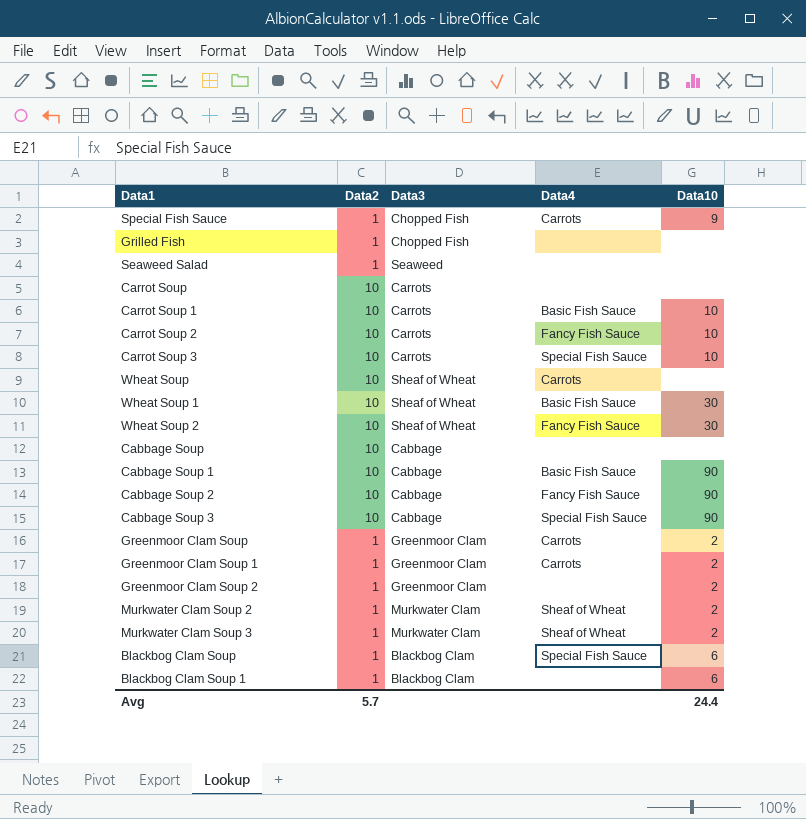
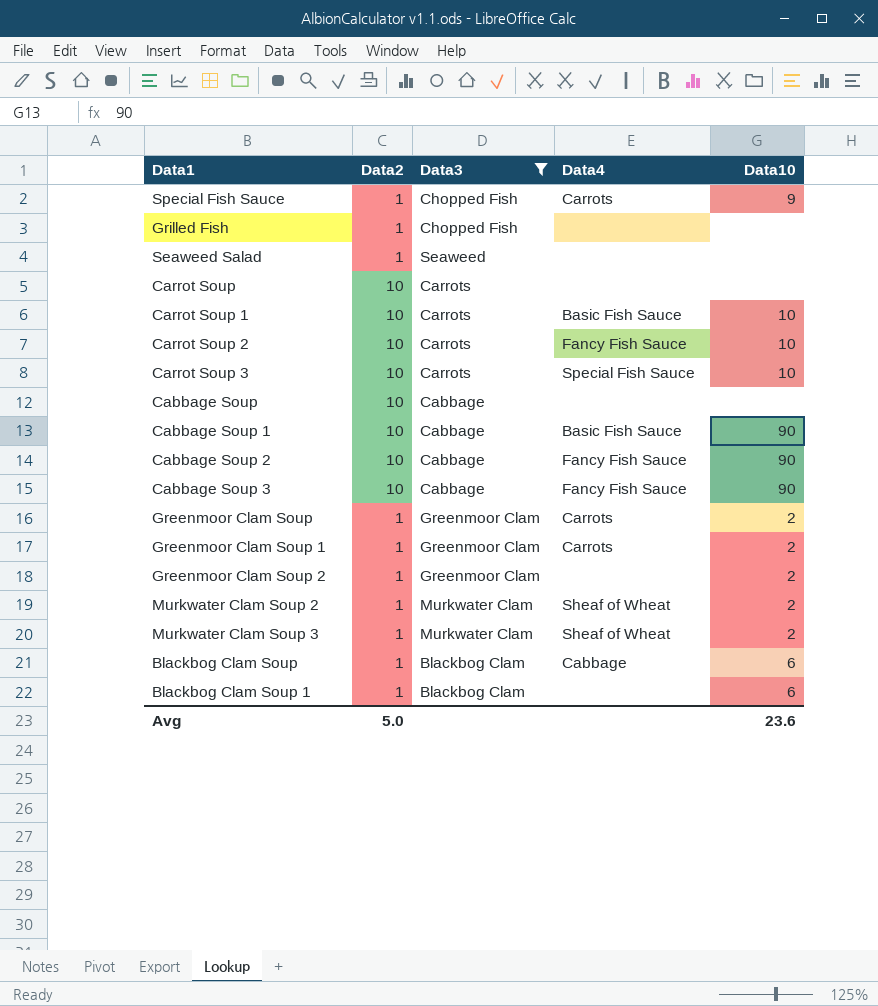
filter: none -> Data3 != Sheaf of Wheat
Cabbage Soup 3 | Data4: Special Fish Sauce -> Fancy Fish Sauce
Blackbog Clam Soup | Data4: Special Fish Sauce -> Cabbage
Avg | Data2: 5.7 -> 5.0
Avg | Data10: 24.4 -> 23.6

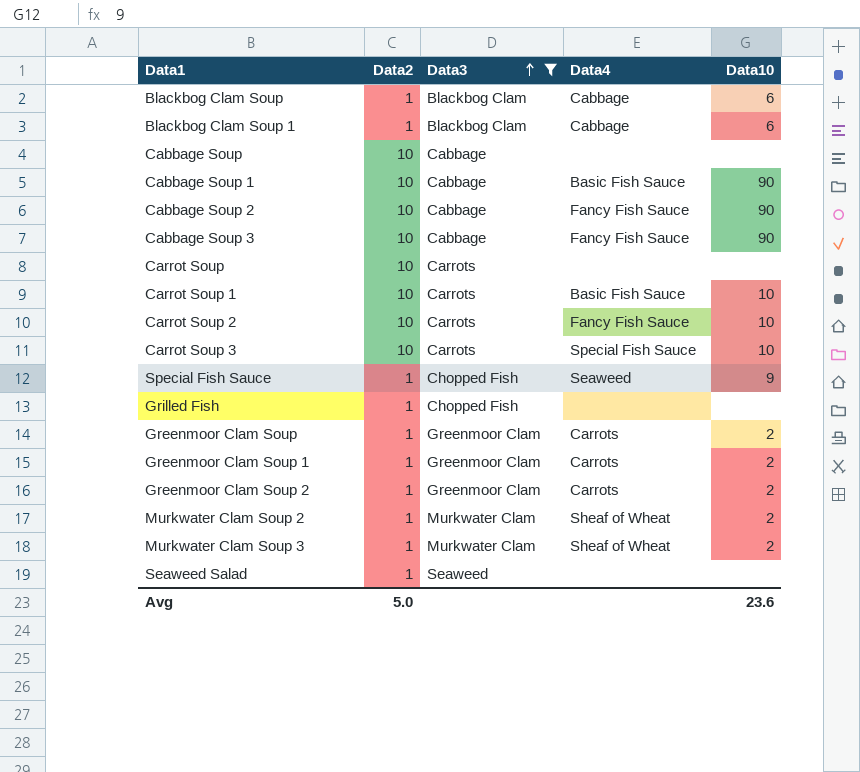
row order: none -> Data3 ascending
Blackbog Clam Soup 1 | Data4: none -> Cabbage
Special Fish Sauce | Data4: Carrots -> Seaweed
Greenmoor Clam Soup 2 | Data4: none -> Carrots

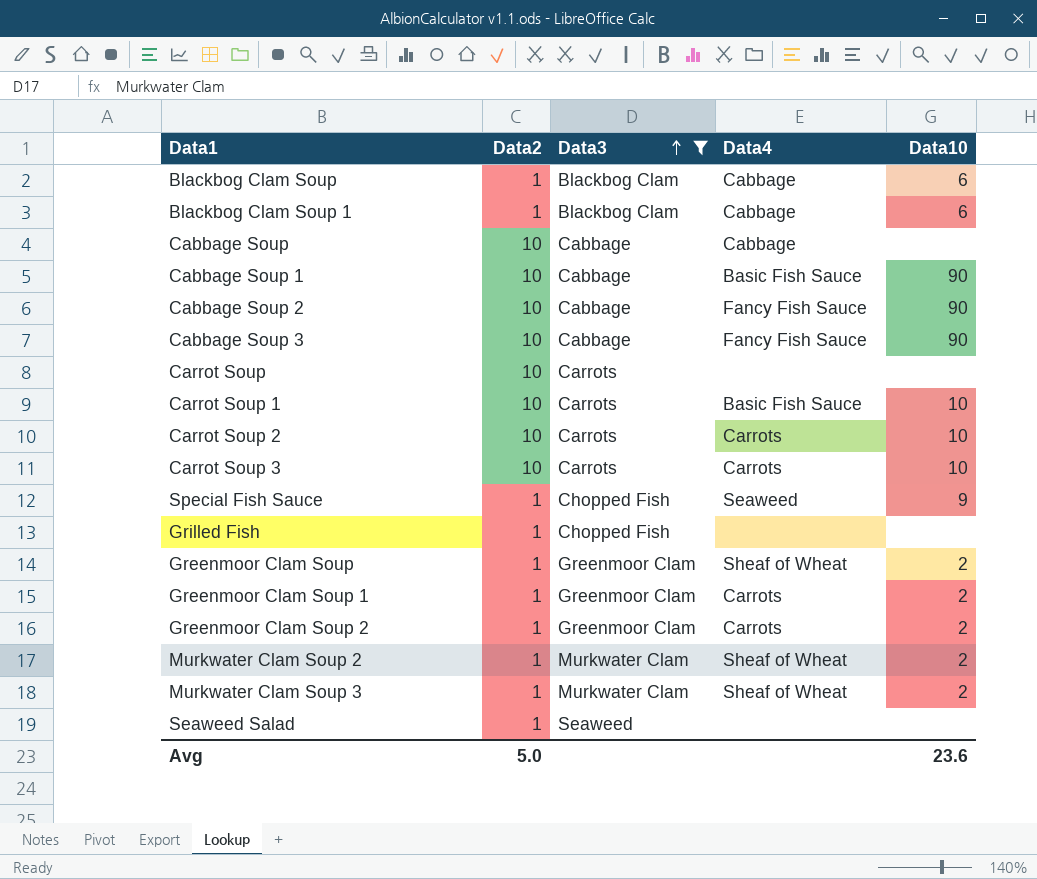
Cabbage Soup | Data4: none -> Cabbage
Carrot Soup 2 | Data4: Fancy Fish Sauce -> Carrots
Carrot Soup 3 | Data4: Special Fish Sauce -> Carrots
Greenmoor Clam Soup | Data4: Carrots -> Sheaf of Wheat

